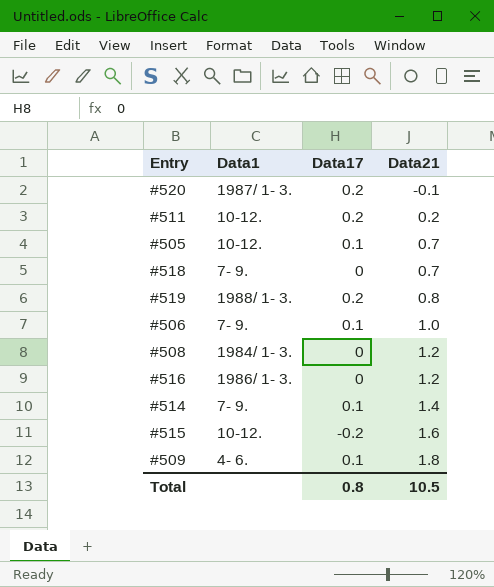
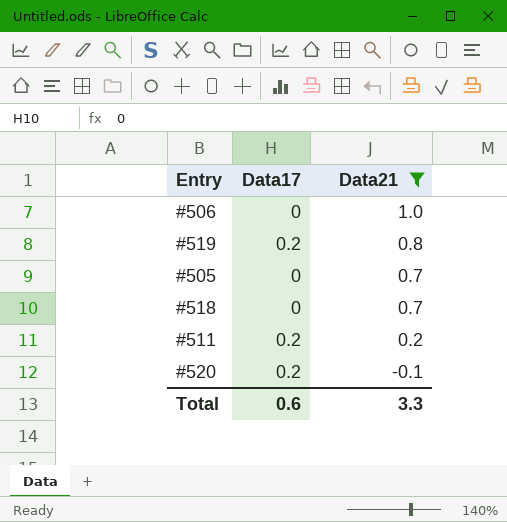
filter: none -> Data21 <= 1.0
row order: Data21 ascending -> Data21 descending
column Data1 | position: 2 -> none
#506 | Data17: 0.1 -> 0
#505 | Data17: 0.1 -> 0
Total | Data17: 0.8 -> 0.6
Total | Data21: 10.5 -> 3.3

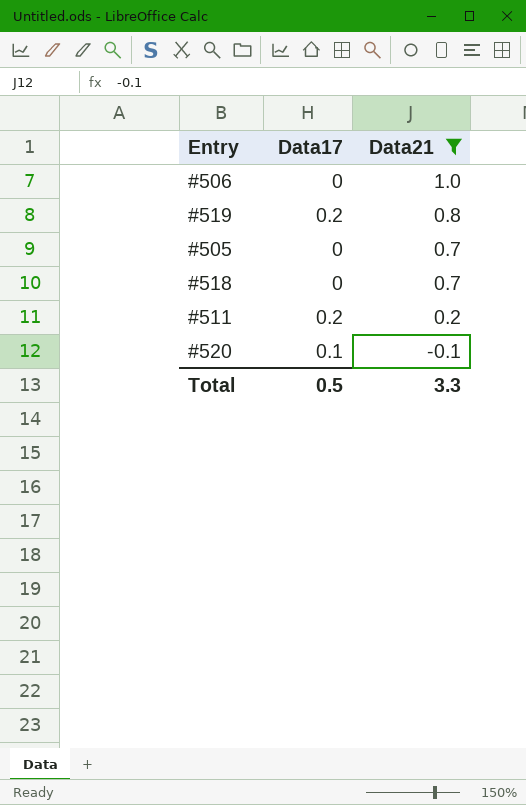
#520 | Data17: 0.2 -> 0.1
Total | Data17: 0.6 -> 0.5

